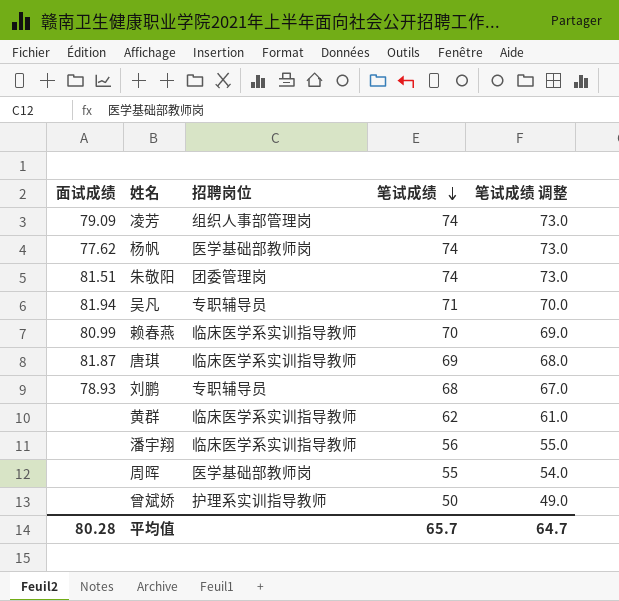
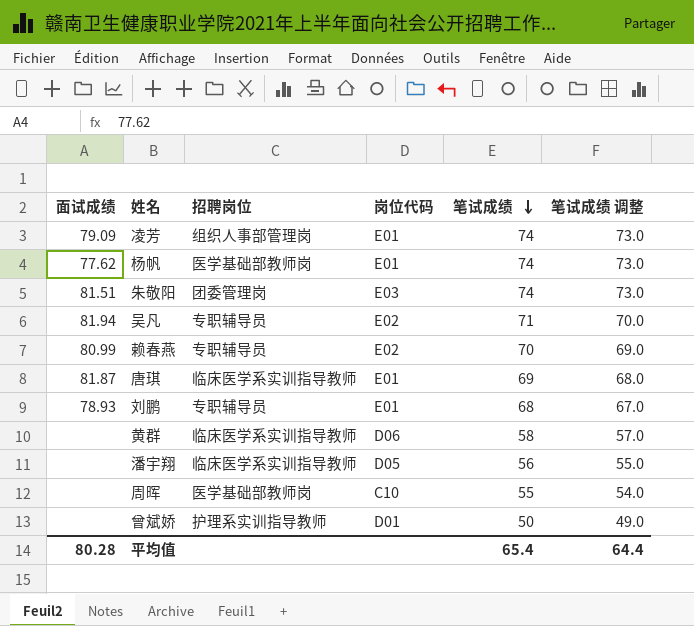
column 岗位代码 | position: none -> 4
赖春燕 | 招聘岗位: 临床医学系实训指导教师 -> 专职辅导员
黄群 | 笔试成绩: 62 -> 58
黄群 | 笔试成绩 调整: 61.0 -> 57.0
平均值 | 笔试成绩: 65.7 -> 65.4
平均值 | 笔试成绩 调整: 64.7 -> 64.4

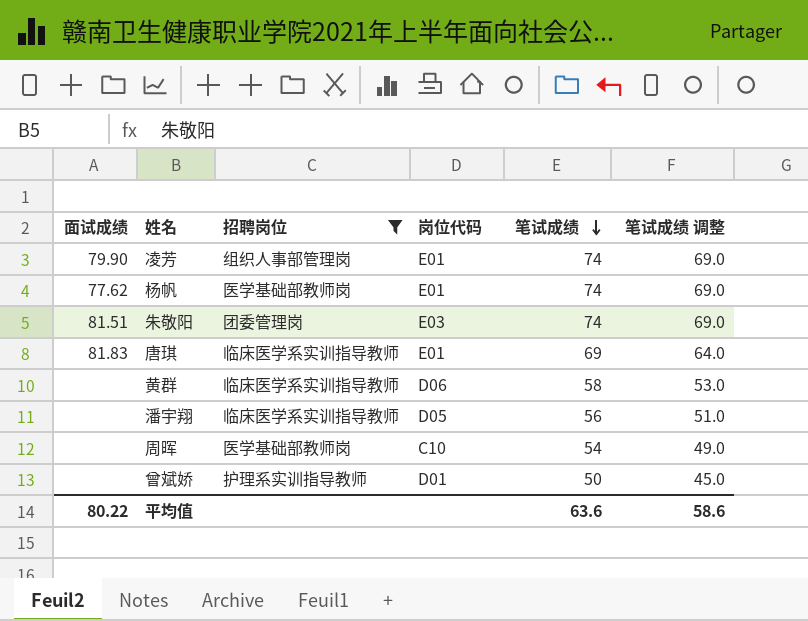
filter: none -> 招聘岗位 != 专职辅导员
column 笔试成绩 调整 | formula: [笔试成绩] - 1 -> [笔试成绩] - 5
凌芳 | 面试成绩: 79.09 -> 79.90
唐琪 | 面试成绩: 81.87 -> 81.83
周晖 | 笔试成绩: 55 -> 54
平均值 | 面试成绩: 80.28 -> 80.22
平均值 | 笔试成绩: 65.4 -> 63.6
平均值 | 笔试成绩 调整: 64.4 -> 58.6

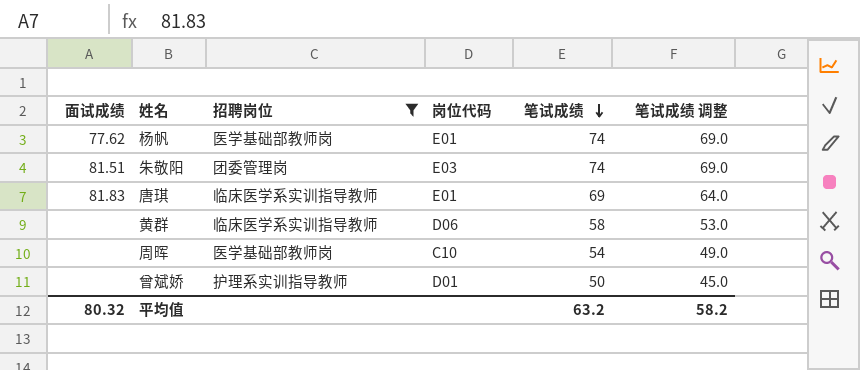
row 凌芳: 79.90 | 组织人事部管理岗 | E01 | 74 | 69.0 -> none
row 潘宇翔: none | 临床医学系实训指导教师 | D05 | 56 | 51.0 -> none
平均值 | 面试成绩: 80.22 -> 80.32
平均值 | 笔试成绩: 63.6 -> 63.2
平均值 | 笔试成绩 调整: 58.6 -> 58.2

